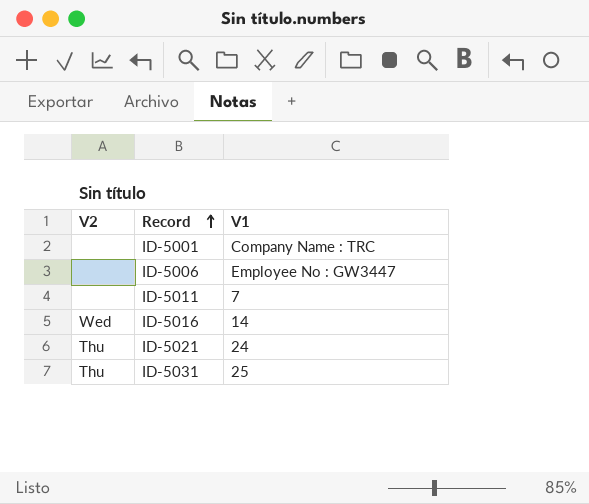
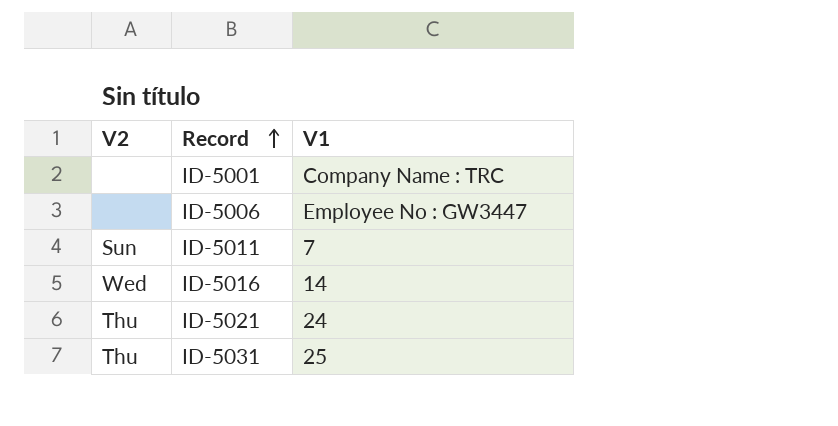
ID-5011 | V2: none -> Sun

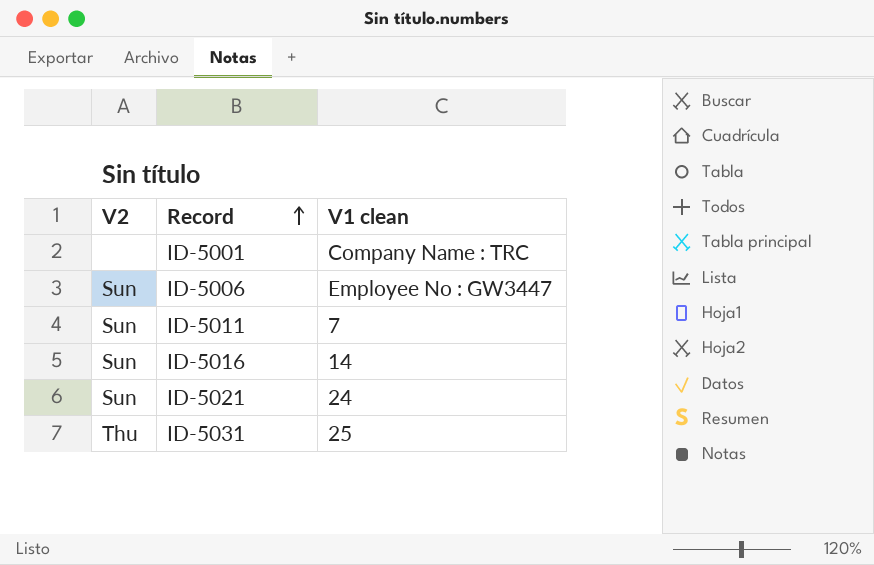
column name: V1 -> V1 clean
ID-5006 | V2: none -> Sun
ID-5016 | V2: Wed -> Sun
ID-5021 | V2: Thu -> Sun

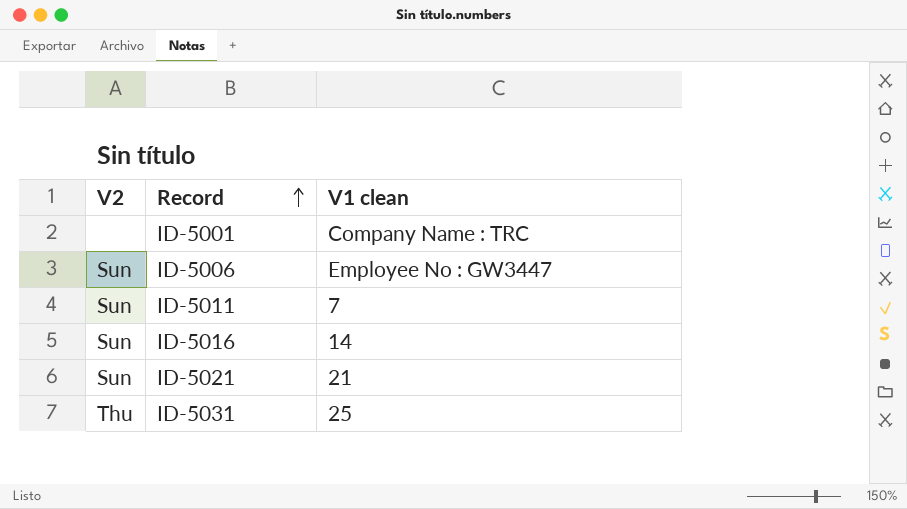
ID-5021 | V1 clean: 24 -> 21

